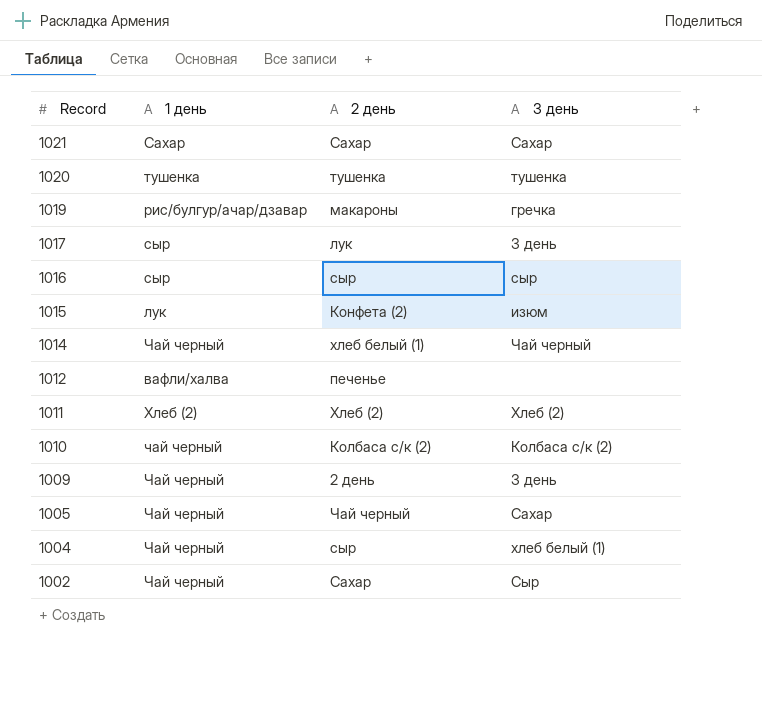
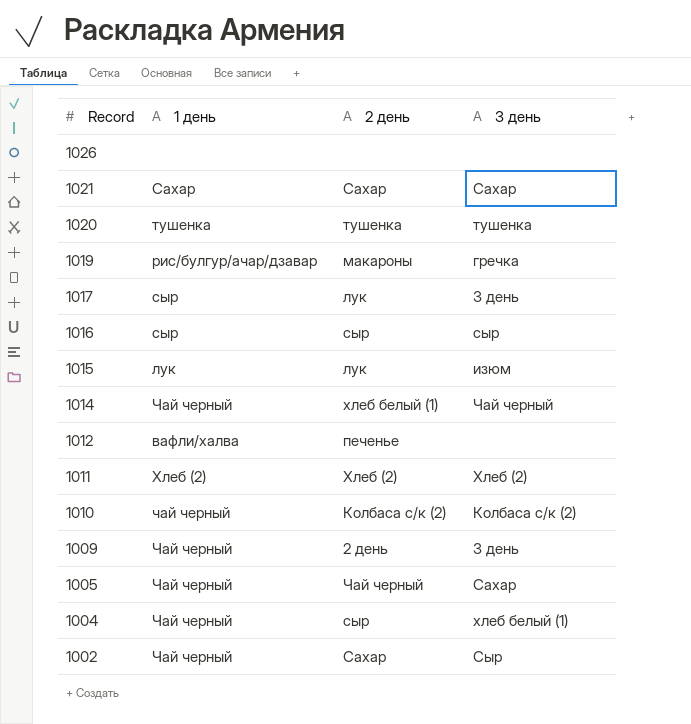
row 1026: none -> none | none | none
1015 | 2 день: Конфета (2) -> лук

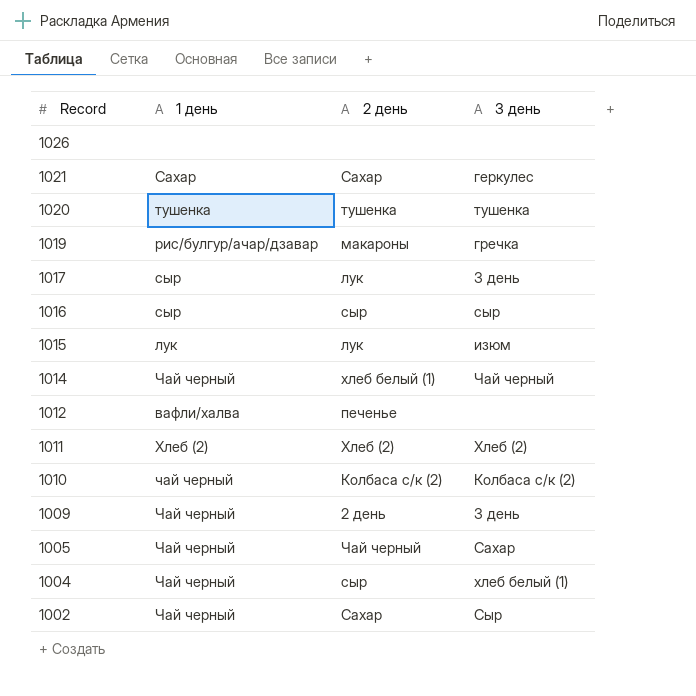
1021 | 3 день: Сахар -> геркулес

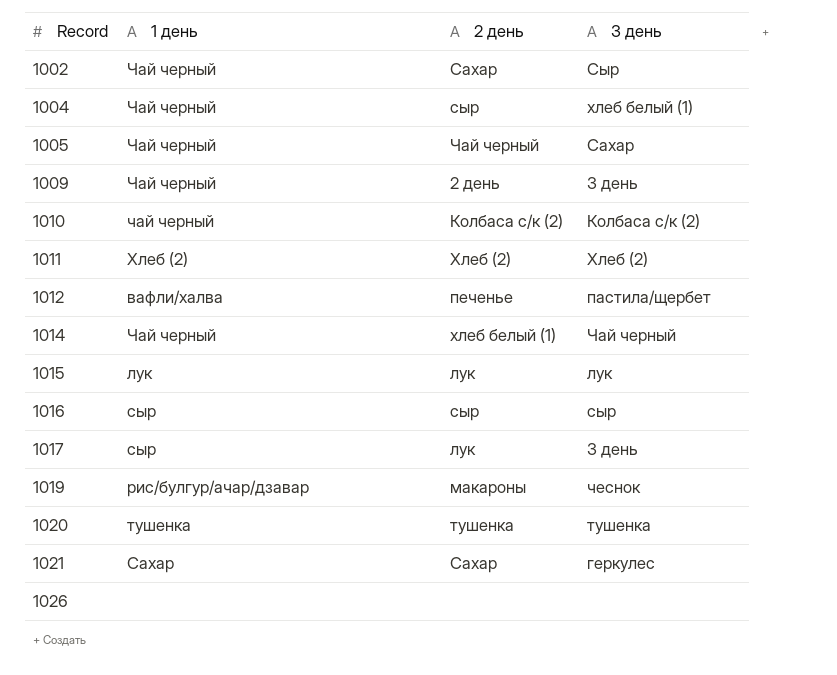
row order: Record descending -> Record ascending
1012 | 3 день: none -> пастила/щербет
1015 | 3 день: изюм -> лук
1019 | 3 день: гречка -> чеснок

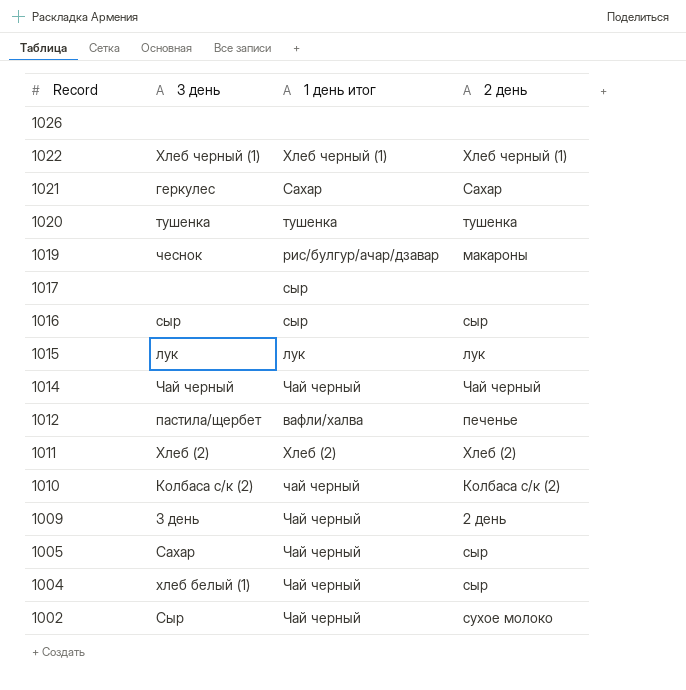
row order: Record ascending -> Record descending
column 3 день | position: 4 -> 2
column name: 1 день -> 1 день итог
row 1022: none -> Хлеб черный (1) | Хлеб черный (1) | Хлеб черный (1)
1017 | 3 день: 3 день -> none
1017 | 2 день: лук -> none
1014 | 2 день: хлеб белый (1) -> Чай черный
1005 | 2 день: Чай черный -> сыр
1002 | 2 день: Сахар -> сухое молоко

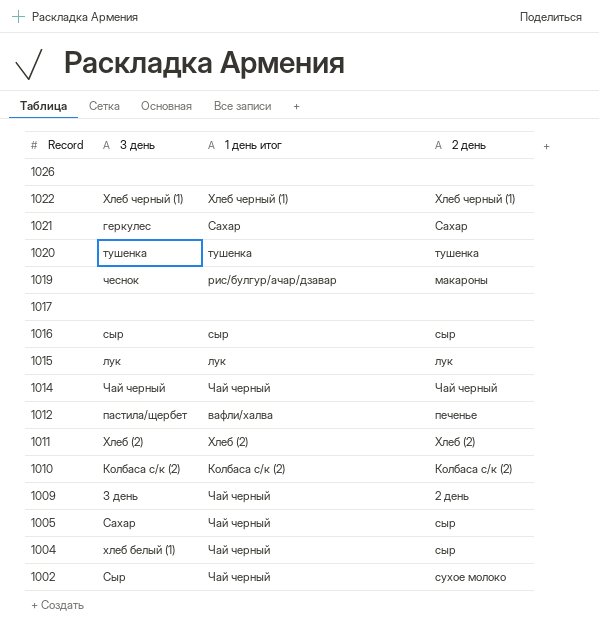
1017 | 1 день итог: сыр -> none
1010 | 1 день итог: чай черный -> Колбаса с/к (2)

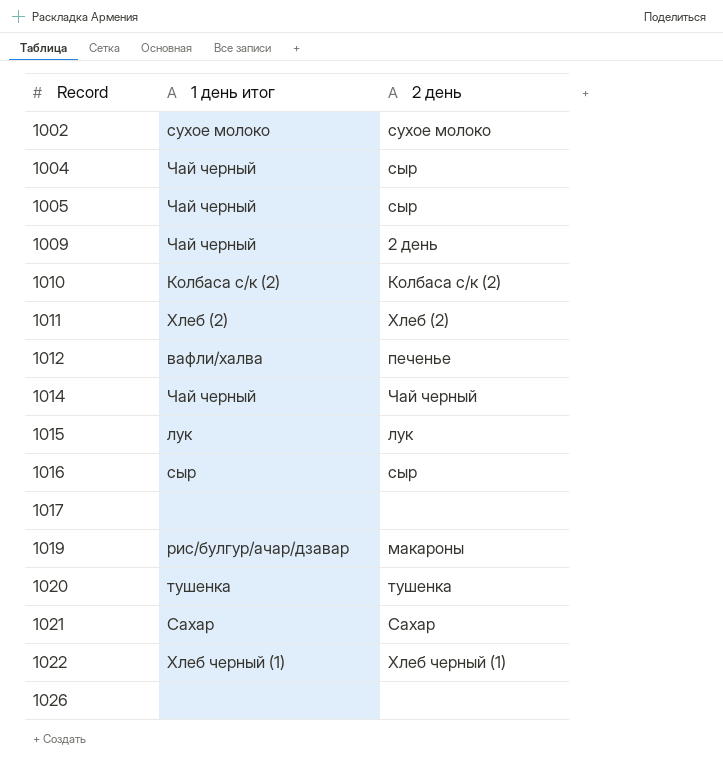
row order: Record descending -> Record ascending
column 3 день | position: 2 -> none
1002 | 1 день итог: Чай черный -> сухое молоко

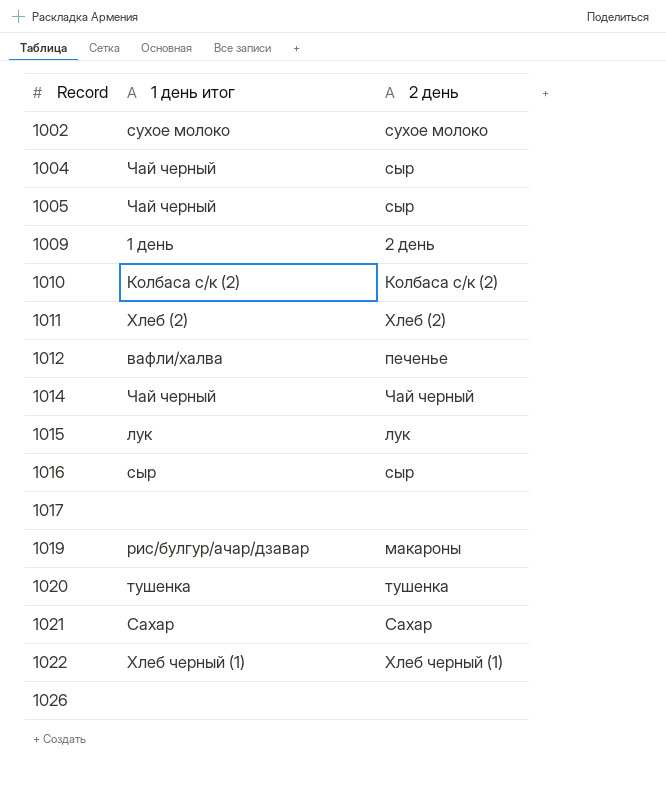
1009 | 1 день итог: Чай черный -> 1 день

